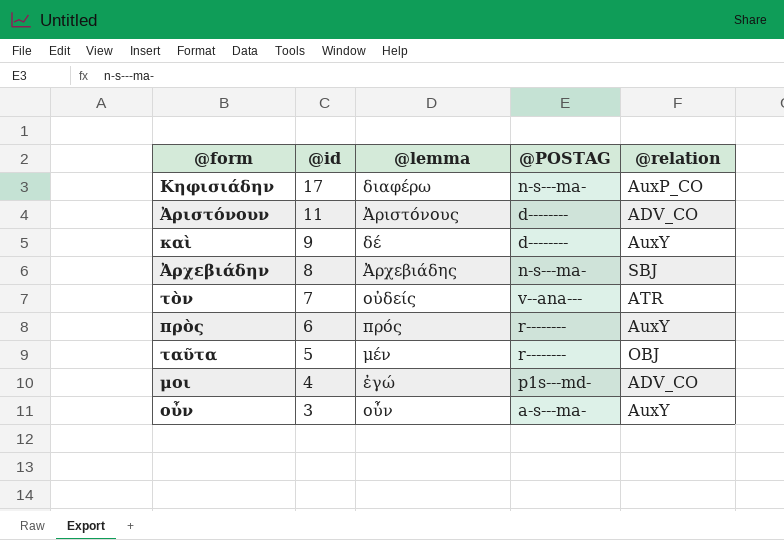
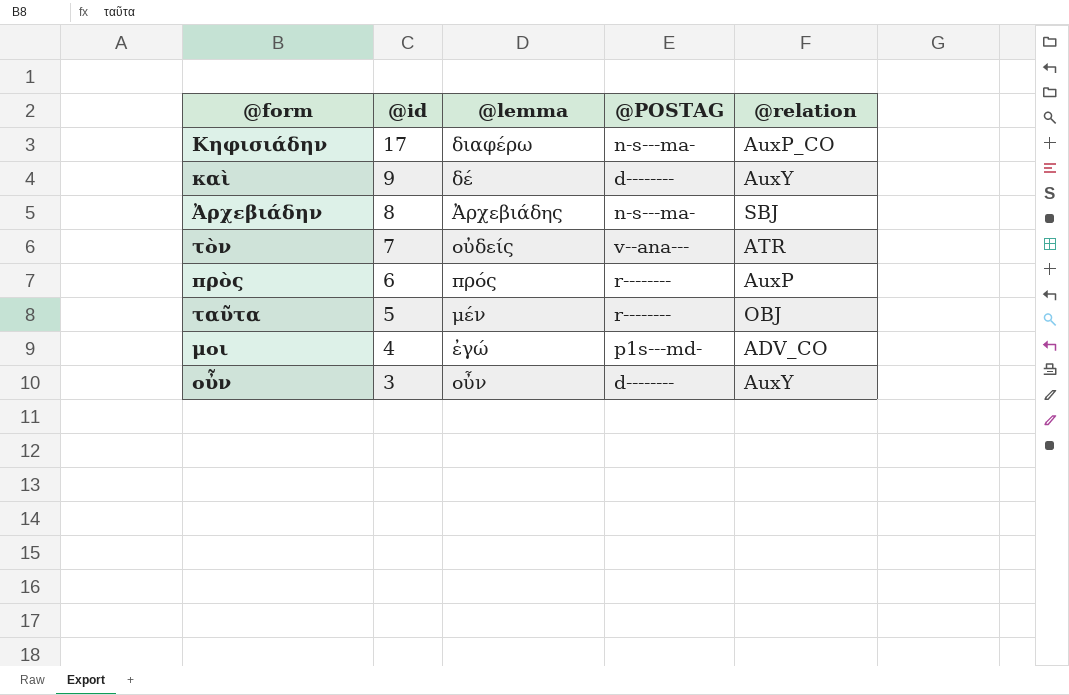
row Ἀριστόνουν: 11 | Ἀριστόνους | d-------- | ADV_CO -> none
πρὸς | @relation: AuxY -> AuxP
οὖν | @POSTAG: a-s---ma- -> d--------

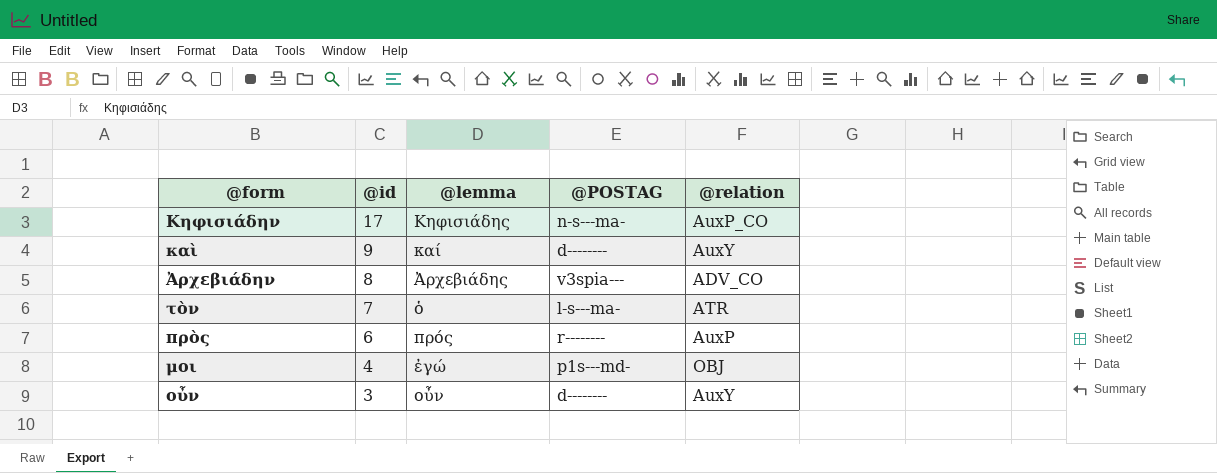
row ταῦτα: 5 | μέν | r-------- | OBJ -> none
Κηφισιάδην | @lemma: διαφέρω -> Κηφισιάδης
καὶ | @lemma: δέ -> καί
Ἀρχεβιάδην | @POSTAG: n-s---ma- -> v3spia---
Ἀρχεβιάδην | @relation: SBJ -> ADV_CO
τὸν | @lemma: οὐδείς -> ὁ
τὸν | @POSTAG: v--ana--- -> l-s---ma-
μοι | @relation: ADV_CO -> OBJ

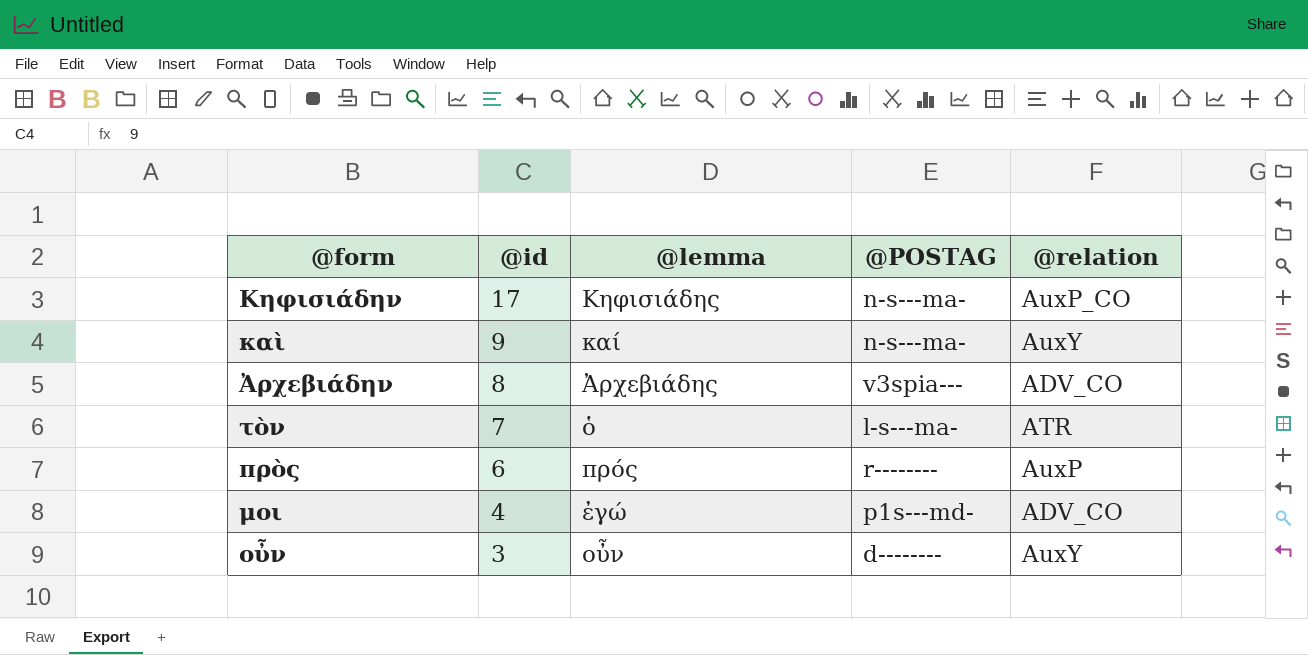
καὶ | @POSTAG: d-------- -> n-s---ma-
μοι | @relation: OBJ -> ADV_CO

